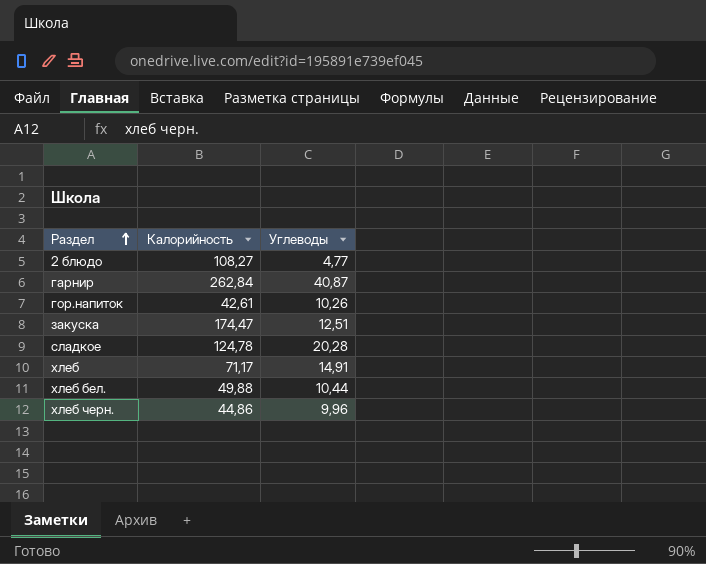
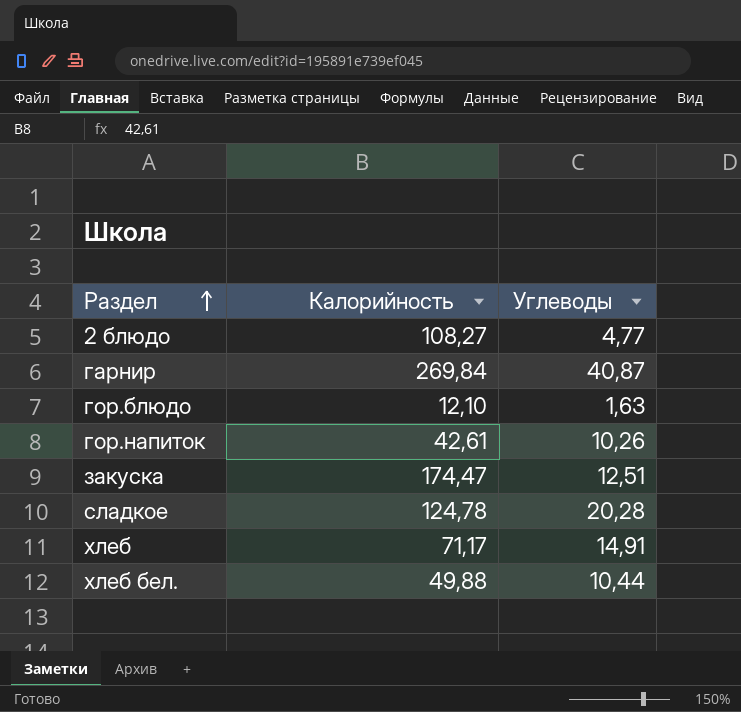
row хлеб черн.: 44,86 | 9,96 -> none
гарнир | Калорийность: 262,84 -> 269,84
row гор.блюдо: none -> 12,10 | 1,63

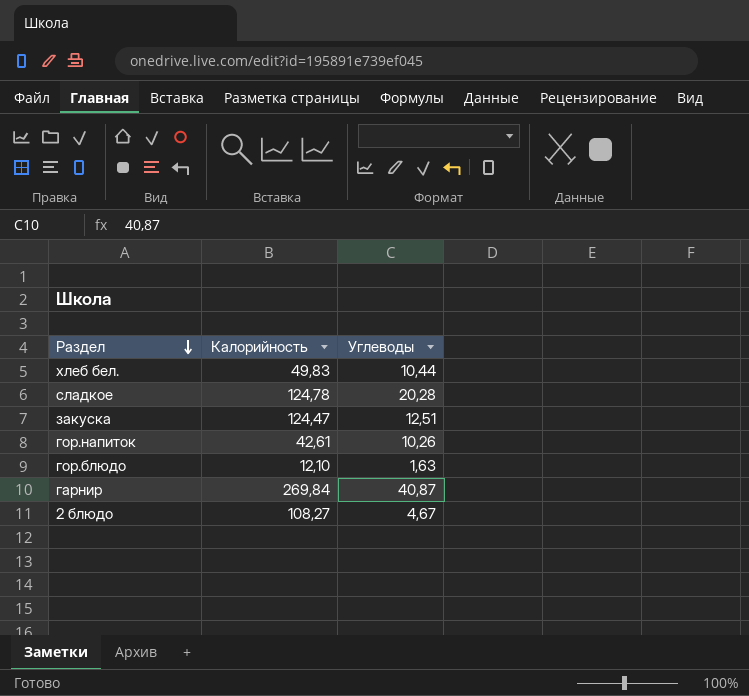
row order: Раздел ascending -> Раздел descending
row хлеб: 71,17 | 14,91 -> none
хлеб бел. | Калорийность: 49,88 -> 49,83
закуска | Калорийность: 174,47 -> 124,47
2 блюдо | Углеводы: 4,77 -> 4,67

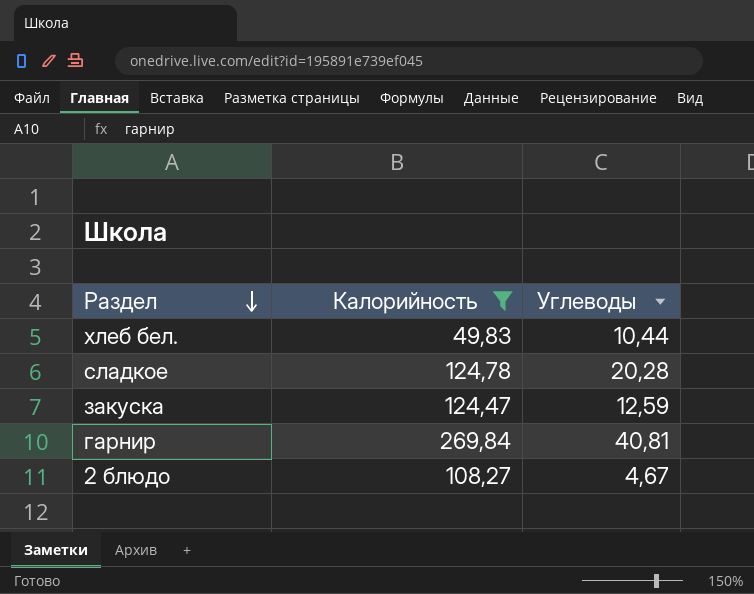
filter: none -> Калорийность >= 49,83
закуска | Углеводы: 12,51 -> 12,59
гарнир | Углеводы: 40,87 -> 40,81

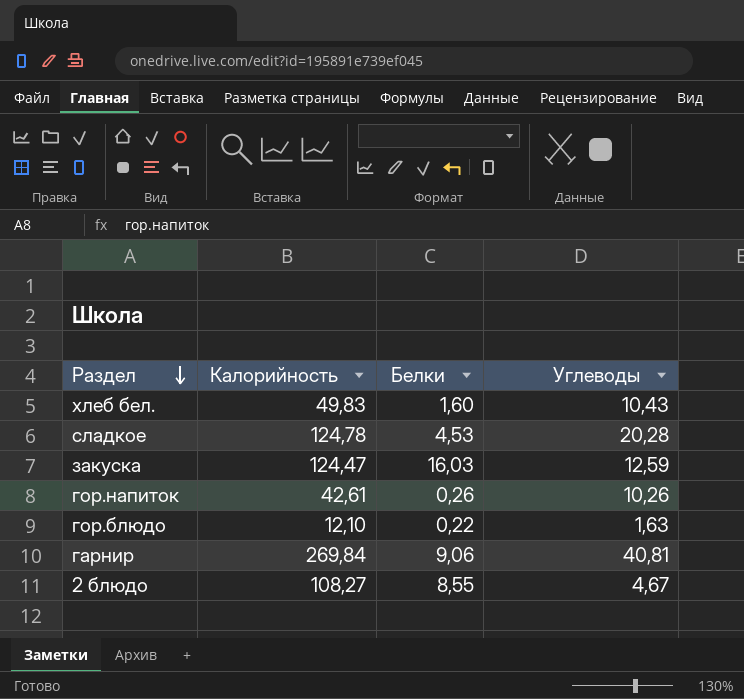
filter: Калорийность >= 49,83 -> none
column Белки | position: none -> 3
хлеб бел. | Углеводы: 10,44 -> 10,43

